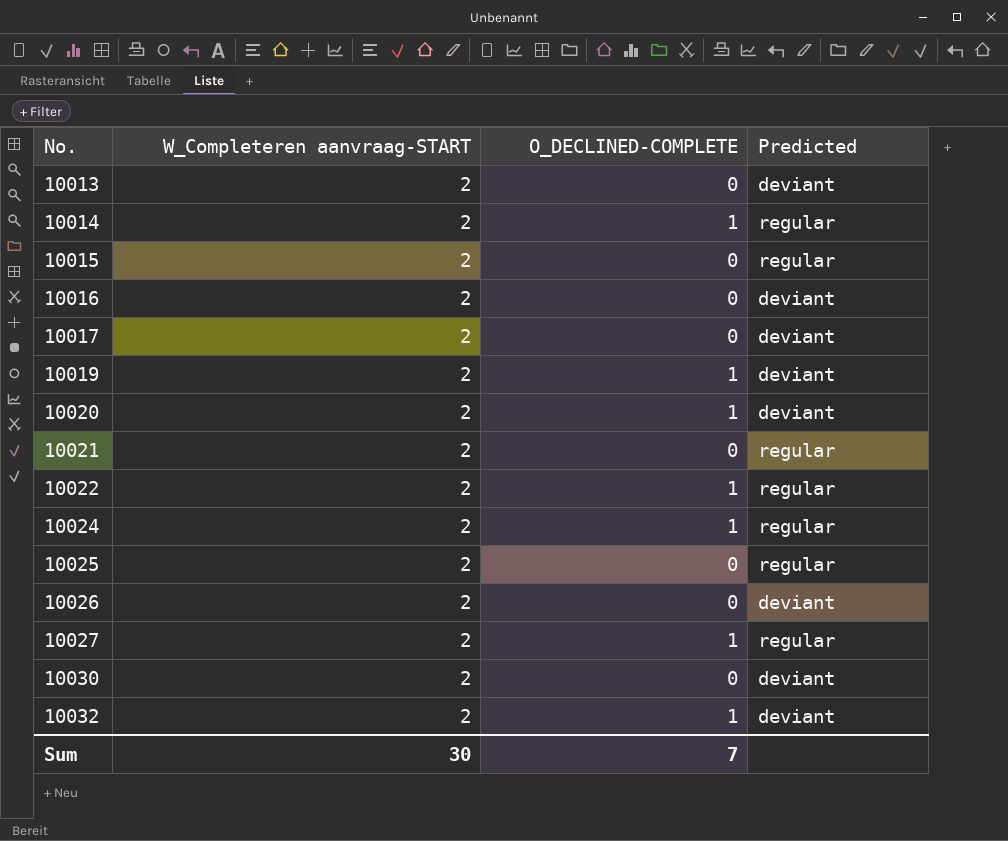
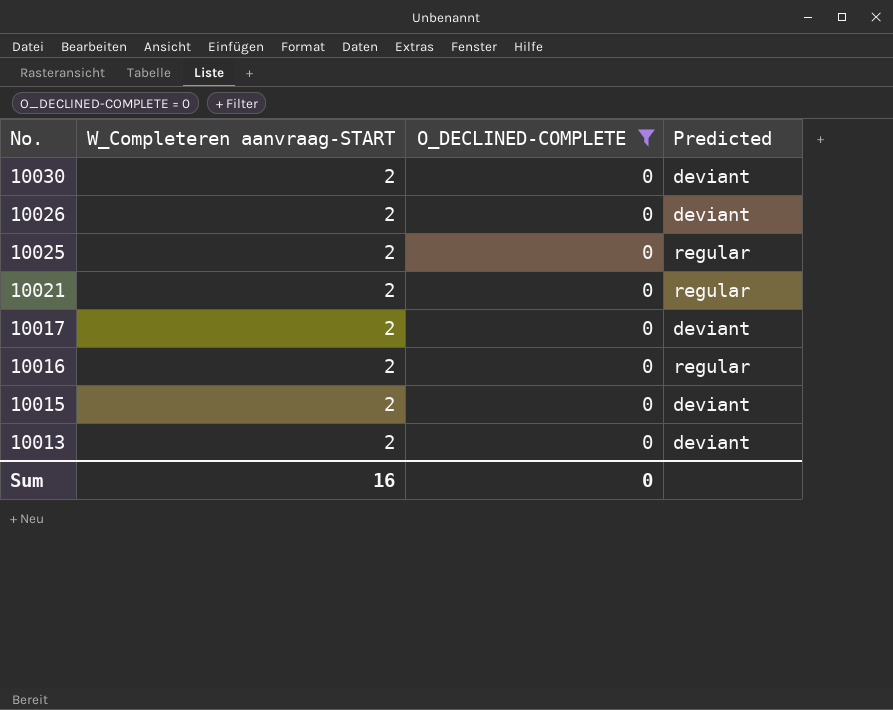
filter: none -> O_DECLINED-COMPLETE = 0
row order: No. ascending -> No. descending
10016 | Predicted: deviant -> regular
10015 | Predicted: regular -> deviant
Sum | W_Completeren aanvraag-START: 30 -> 16
Sum | O_DECLINED-COMPLETE: 7 -> 0

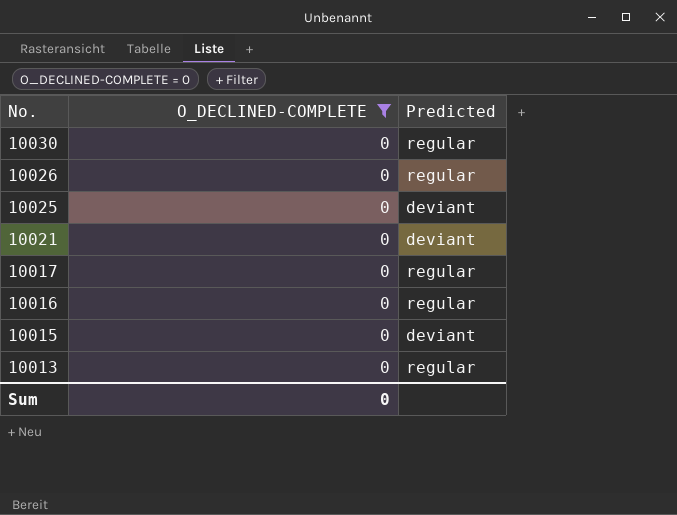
column W_Completeren aanvraag-START | position: 2 -> none
10030 | Predicted: deviant -> regular
10026 | Predicted: deviant -> regular
10025 | Predicted: regular -> deviant
10021 | Predicted: regular -> deviant
10017 | Predicted: deviant -> regular
10013 | Predicted: deviant -> regular

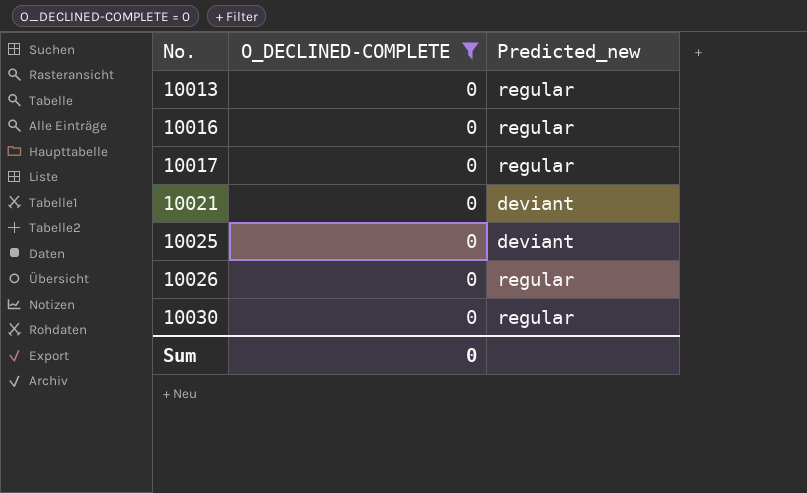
row order: No. descending -> No. ascending
column name: Predicted -> Predicted_new
row 10015: 0 | deviant -> none

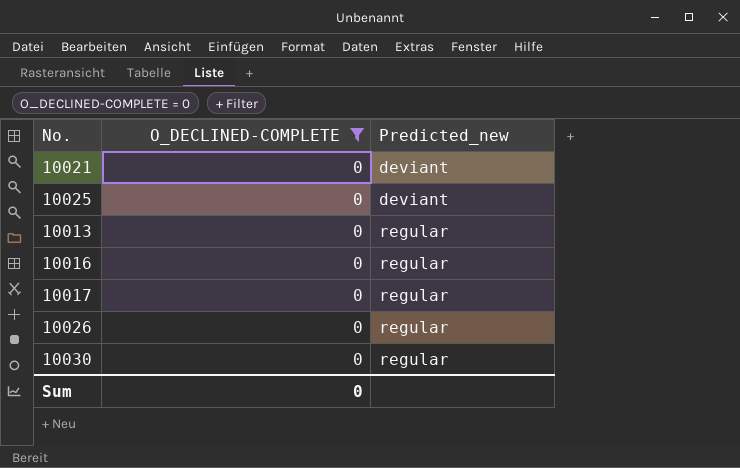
row order: No. ascending -> Predicted_new ascending

